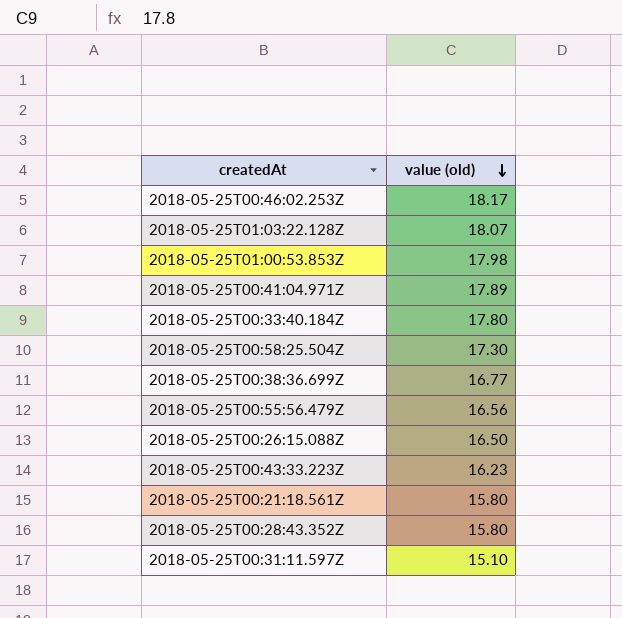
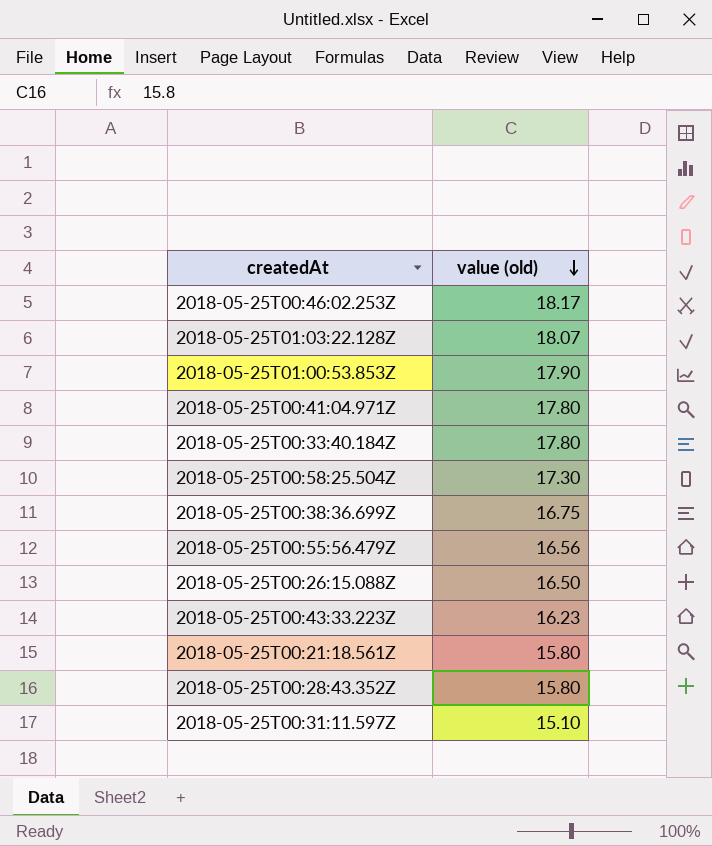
2018-05-25T01:00:53.853Z | value (old): 17.98 -> 17.90
2018-05-25T00:41:04.971Z | value (old): 17.89 -> 17.80
2018-05-25T00:38:36.699Z | value (old): 16.77 -> 16.75

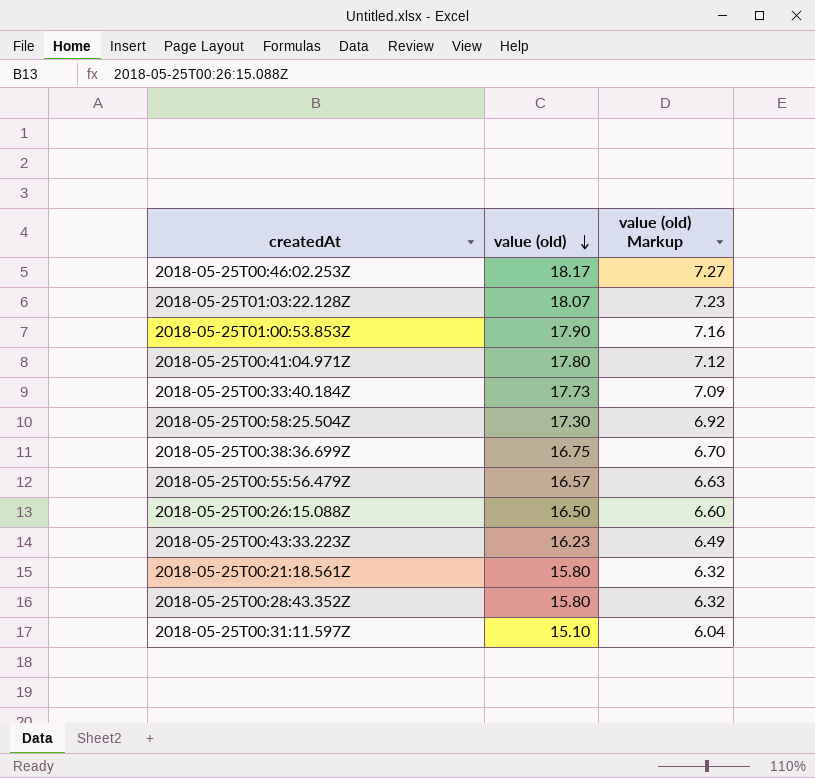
column value (old) Markup | formula: none -> [value (old)] * 0.4
2018-05-25T00:33:40.184Z | value (old): 17.80 -> 17.73
2018-05-25T00:55:56.479Z | value (old): 16.56 -> 16.57

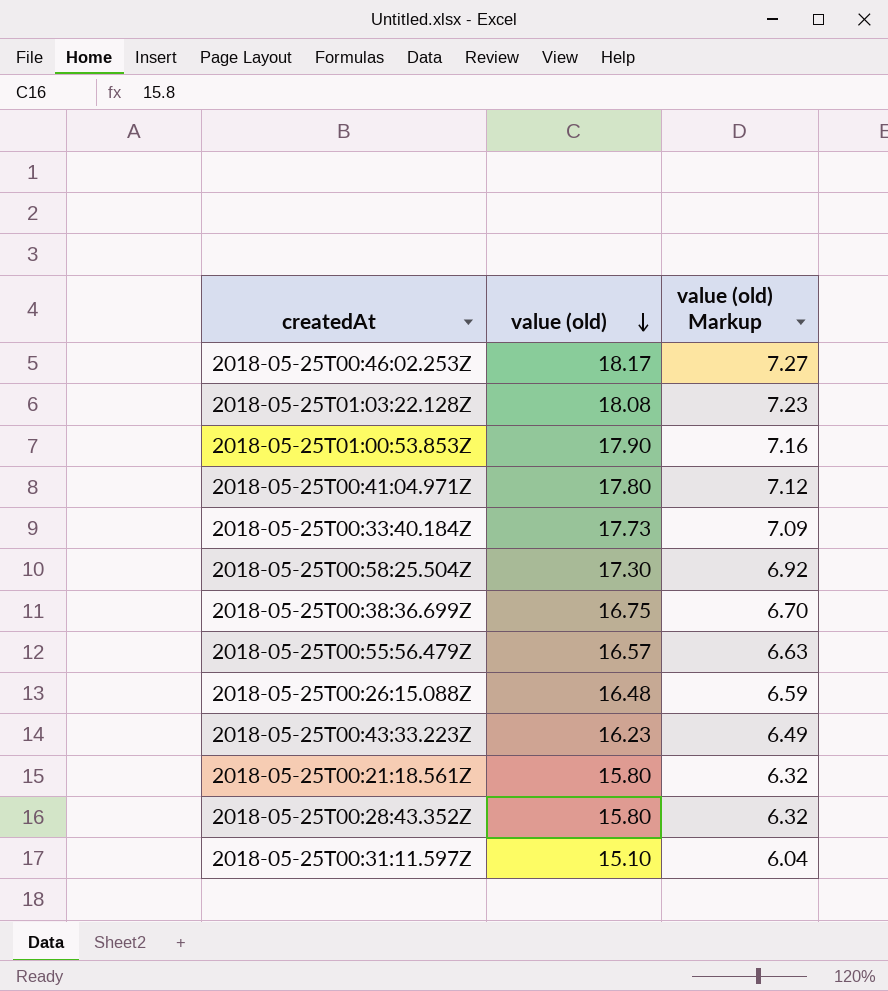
2018-05-25T01:03:22.128Z | value (old): 18.07 -> 18.08
2018-05-25T00:26:15.088Z | value (old): 16.50 -> 16.48
2018-05-25T00:26:15.088Z | value (old) Markup: 6.60 -> 6.59

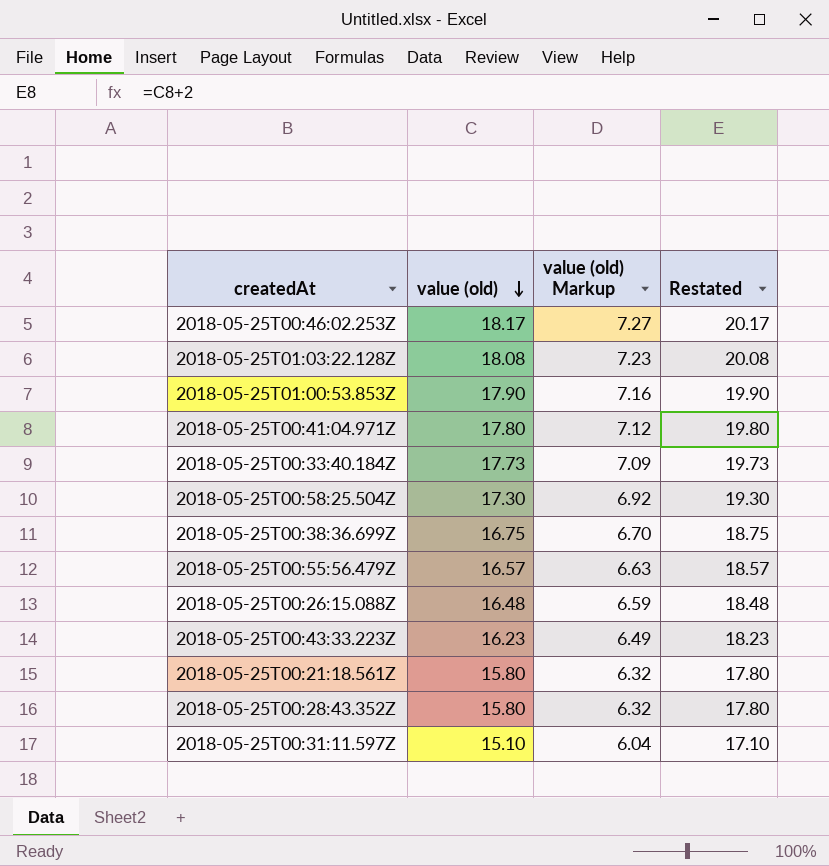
column Restated | formula: none -> [value (old)] + 2

